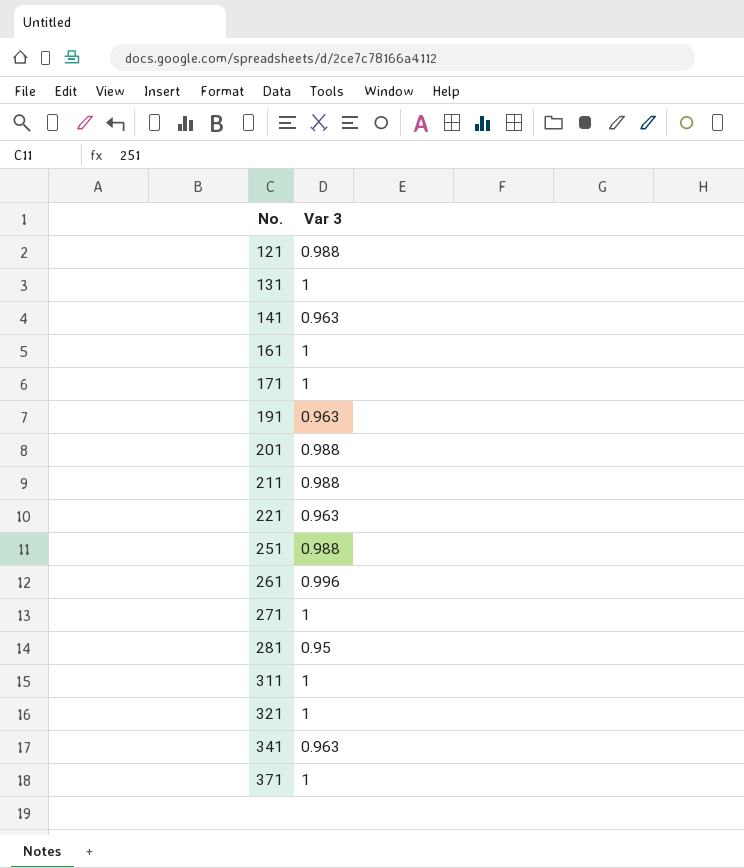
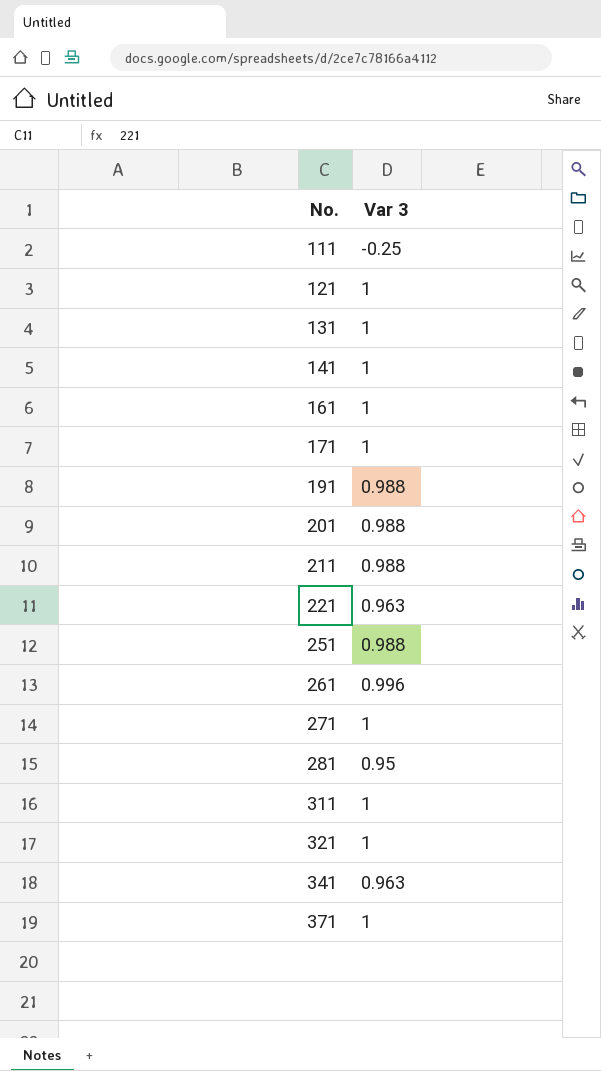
row 111: none -> -0.25
121 | Var 3: 0.988 -> 1
141 | Var 3: 0.963 -> 1
191 | Var 3: 0.963 -> 0.988

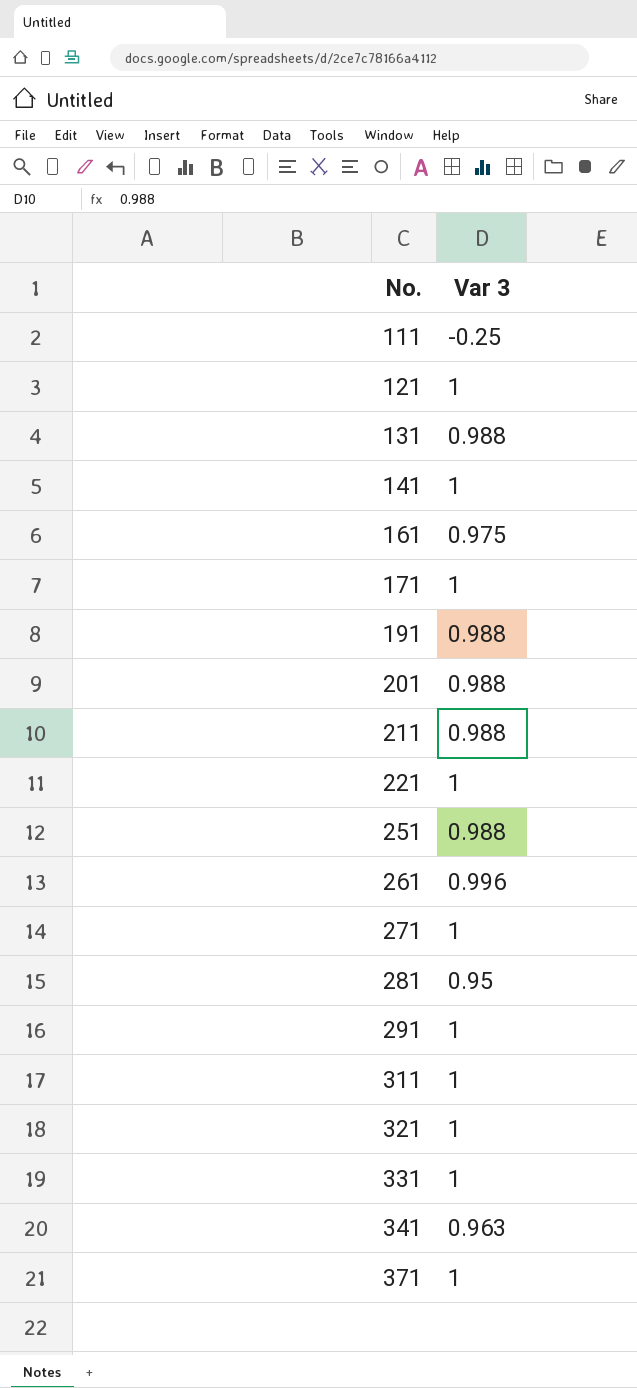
131 | Var 3: 1 -> 0.988
161 | Var 3: 1 -> 0.975
221 | Var 3: 0.963 -> 1
row 291: none -> 1
row 331: none -> 1

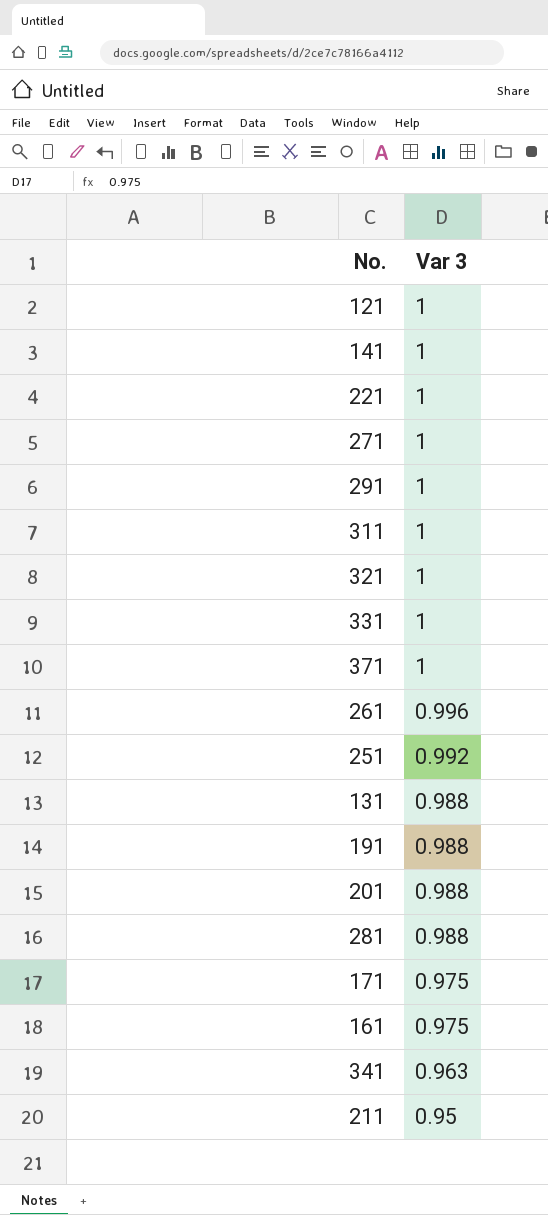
row order: No. ascending -> Var 3 descending
row 111: -0.25 -> none
251 | Var 3: 0.988 -> 0.992
281 | Var 3: 0.95 -> 0.988
171 | Var 3: 1 -> 0.975
211 | Var 3: 0.988 -> 0.95

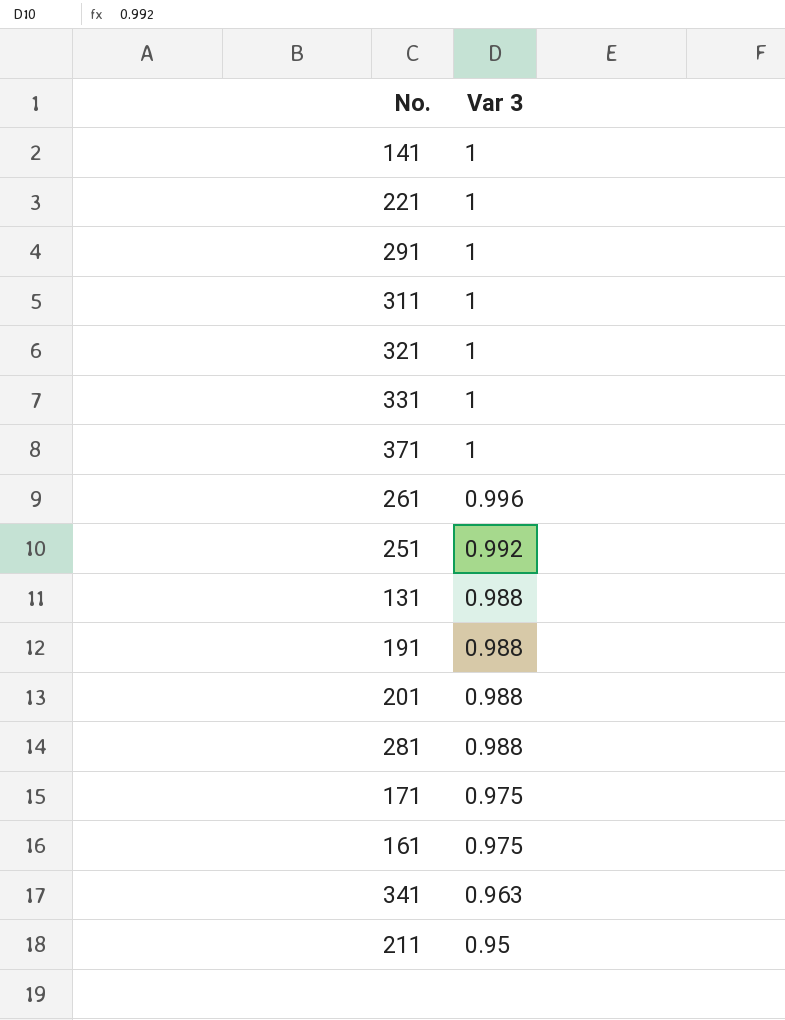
row 121: 1 -> none
row 271: 1 -> none

